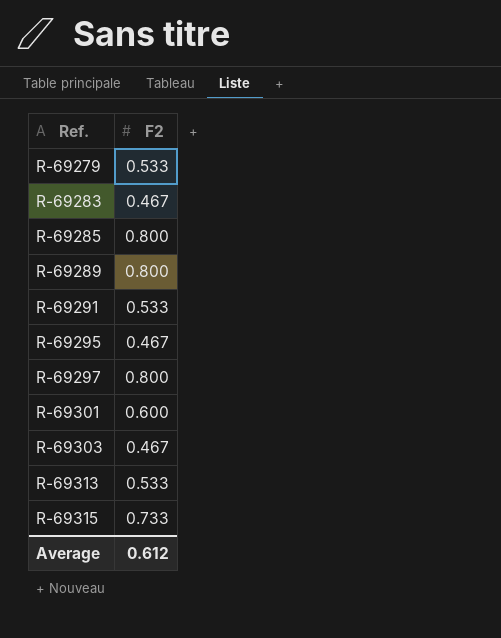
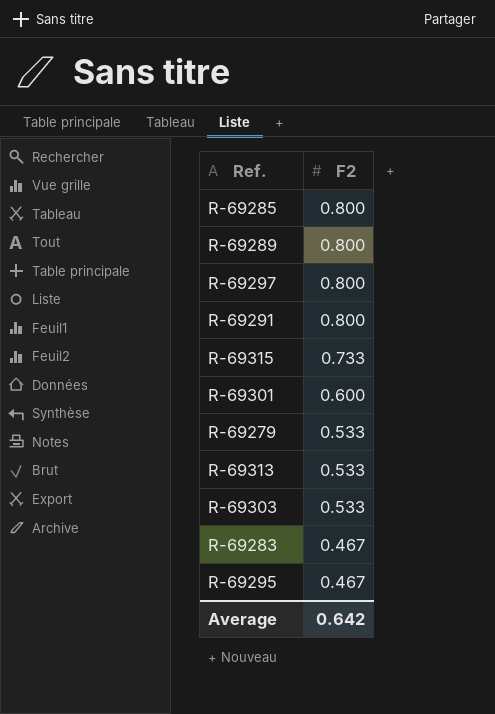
row order: Ref. ascending -> F2 descending
R-69291 | F2: 0.533 -> 0.800
R-69303 | F2: 0.467 -> 0.533
Average | F2: 0.612 -> 0.642

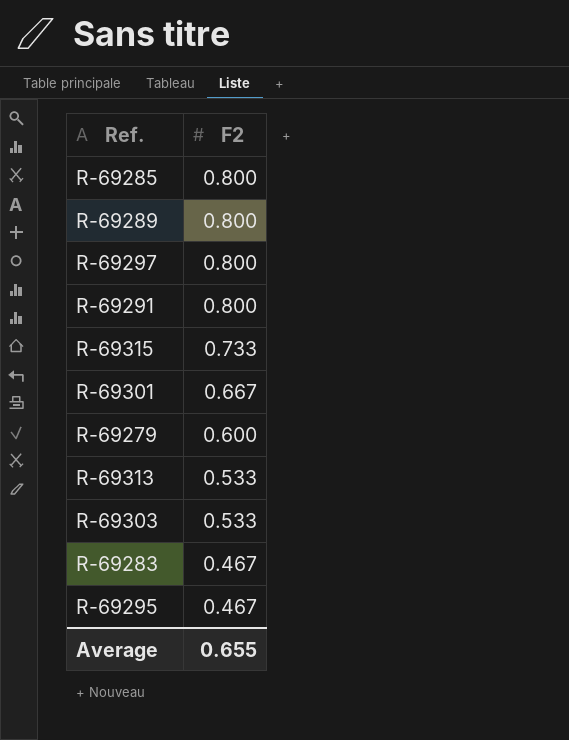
R-69301 | F2: 0.600 -> 0.667
R-69279 | F2: 0.533 -> 0.600
Average | F2: 0.642 -> 0.655

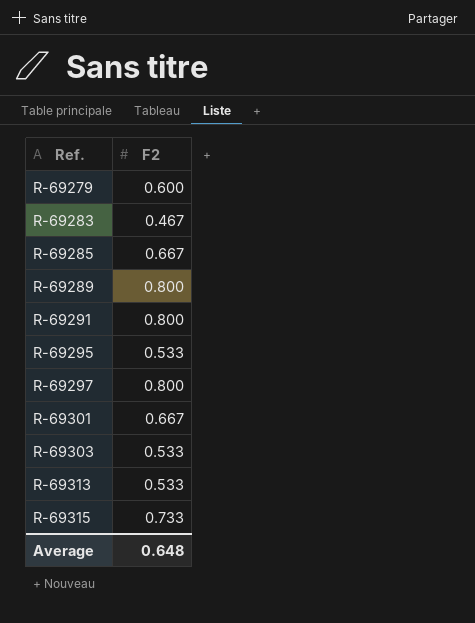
row order: F2 descending -> Ref. ascending
R-69285 | F2: 0.800 -> 0.667
R-69295 | F2: 0.467 -> 0.533
Average | F2: 0.655 -> 0.648

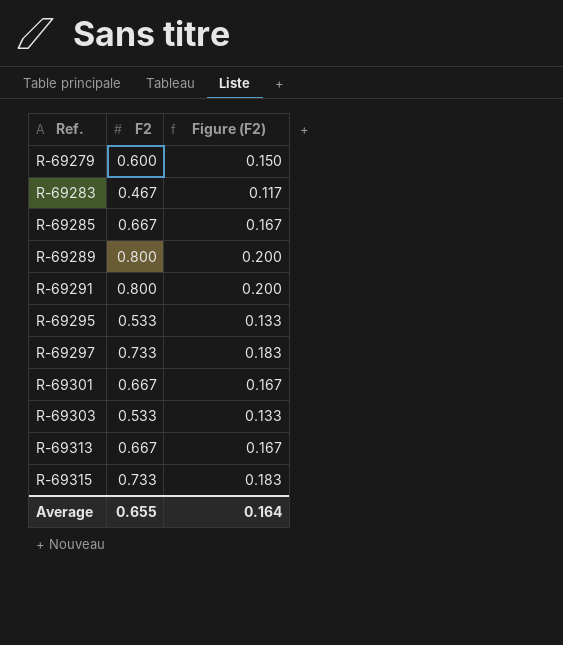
column Figure (F2) | formula: none -> [F2] * 0.25
R-69297 | F2: 0.800 -> 0.733
R-69313 | F2: 0.533 -> 0.667
Average | F2: 0.648 -> 0.655

